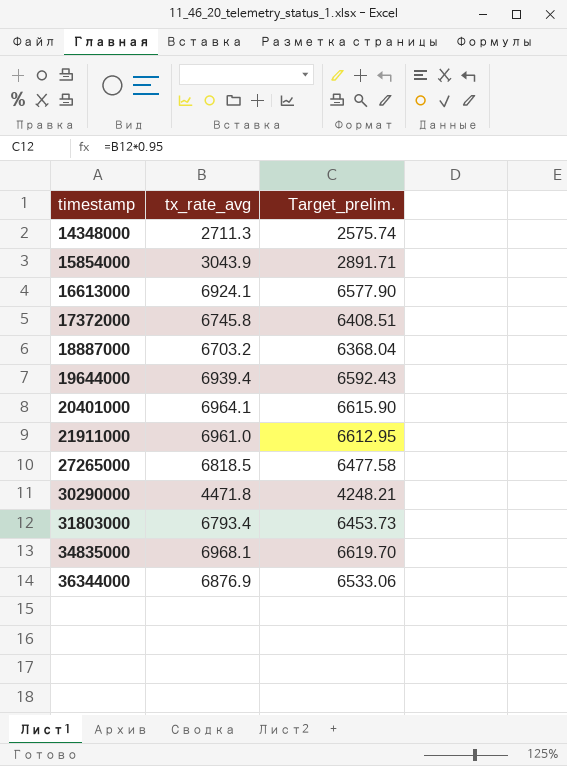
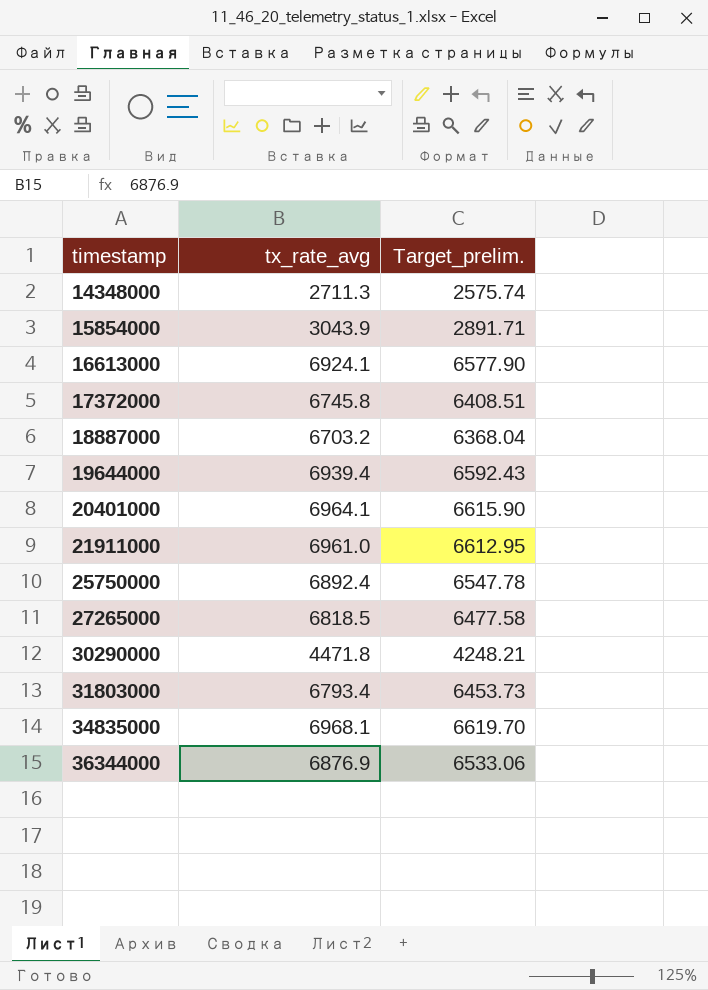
row 25750000: none -> 6892.4 | 6547.78

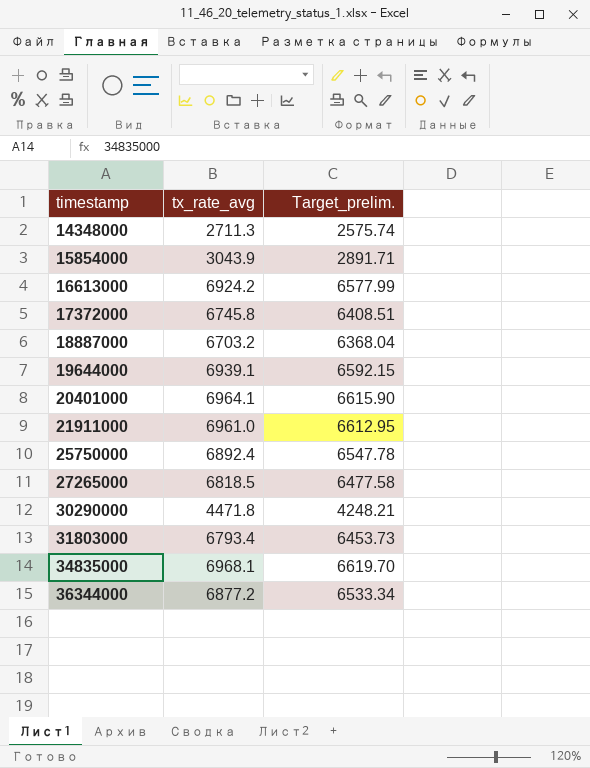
16613000 | tx_rate_avg: 6924.1 -> 6924.2
16613000 | Target_prelim.: 6577.90 -> 6577.99
19644000 | tx_rate_avg: 6939.4 -> 6939.1
19644000 | Target_prelim.: 6592.43 -> 6592.15
36344000 | tx_rate_avg: 6876.9 -> 6877.2
36344000 | Target_prelim.: 6533.06 -> 6533.34

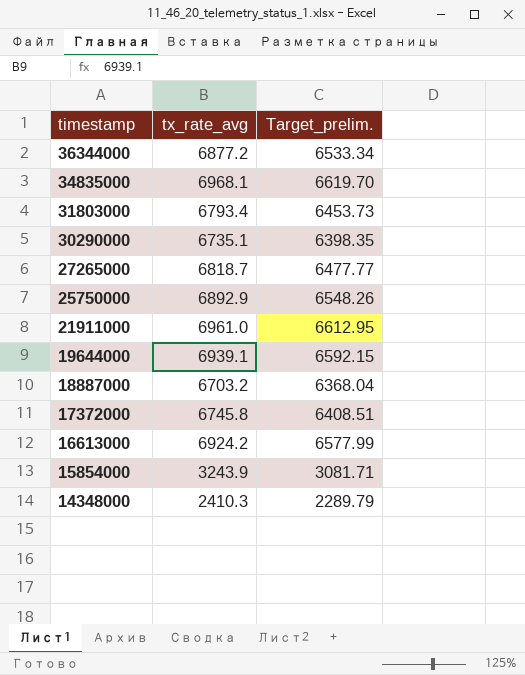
row order: timestamp ascending -> timestamp descending
row 20401000: 6964.1 | 6615.90 -> none
30290000 | tx_rate_avg: 4471.8 -> 6735.1
30290000 | Target_prelim.: 4248.21 -> 6398.35
27265000 | tx_rate_avg: 6818.5 -> 6818.7
27265000 | Target_prelim.: 6477.58 -> 6477.77
25750000 | tx_rate_avg: 6892.4 -> 6892.9
25750000 | Target_prelim.: 6547.78 -> 6548.26
15854000 | tx_rate_avg: 3043.9 -> 3243.9
15854000 | Target_prelim.: 2891.71 -> 3081.71
14348000 | tx_rate_avg: 2711.3 -> 2410.3
14348000 | Target_prelim.: 2575.74 -> 2289.79

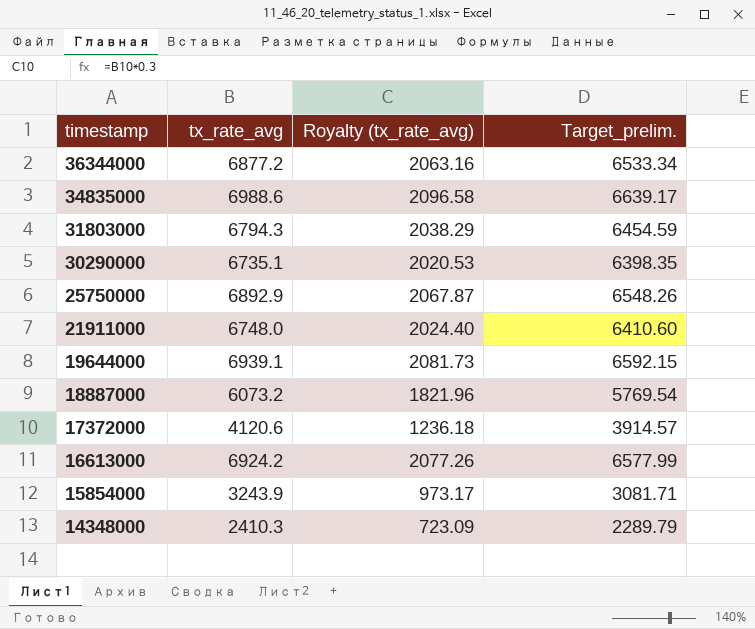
column Royalty (tx_rate_avg) | formula: none -> [tx_rate_avg] * 0.3
row 27265000: 6818.7 | 6477.77 -> none
34835000 | tx_rate_avg: 6968.1 -> 6988.6
34835000 | Target_prelim.: 6619.70 -> 6639.17
31803000 | tx_rate_avg: 6793.4 -> 6794.3
31803000 | Target_prelim.: 6453.73 -> 6454.59
21911000 | tx_rate_avg: 6961.0 -> 6748.0
21911000 | Target_prelim.: 6612.95 -> 6410.60
18887000 | tx_rate_avg: 6703.2 -> 6073.2
18887000 | Target_prelim.: 6368.04 -> 5769.54
17372000 | tx_rate_avg: 6745.8 -> 4120.6
17372000 | Target_prelim.: 6408.51 -> 3914.57

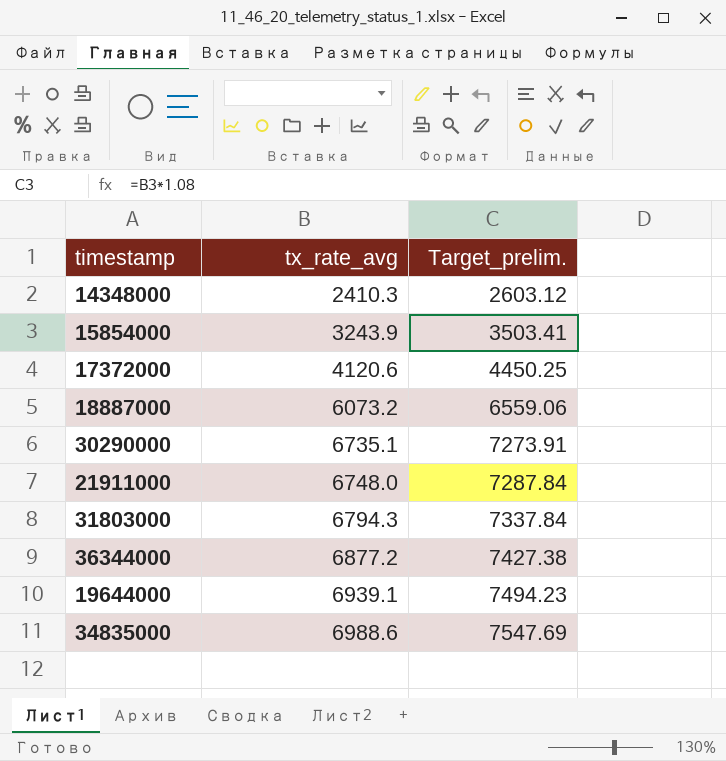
row order: timestamp descending -> tx_rate_avg ascending
column Royalty (tx_rate_avg) | formula: [tx_rate_avg] * 0.3 -> none
column Target_prelim. | formula: [tx_rate_avg] * 0.95 -> [tx_rate_avg] * 1.08
row 25750000: 6892.9 | 2067.87 | 6548.26 -> none
row 16613000: 6924.2 | 2077.26 | 6577.99 -> none

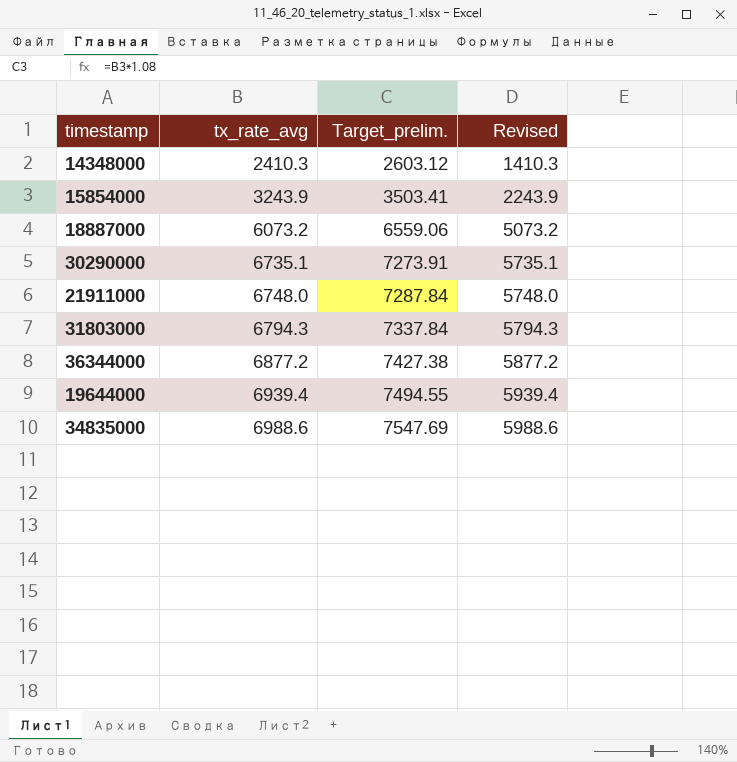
column Revised | formula: none -> [tx_rate_avg] - 1000
row 17372000: 4120.6 | 4450.25 -> none
19644000 | tx_rate_avg: 6939.1 -> 6939.4
19644000 | Target_prelim.: 7494.23 -> 7494.55

